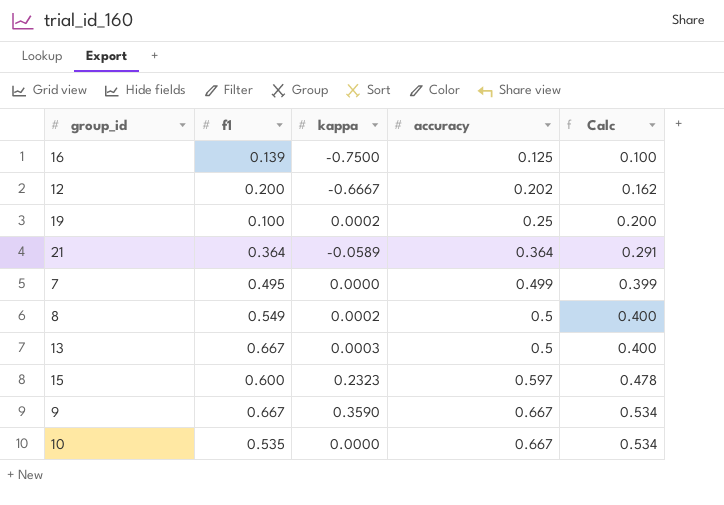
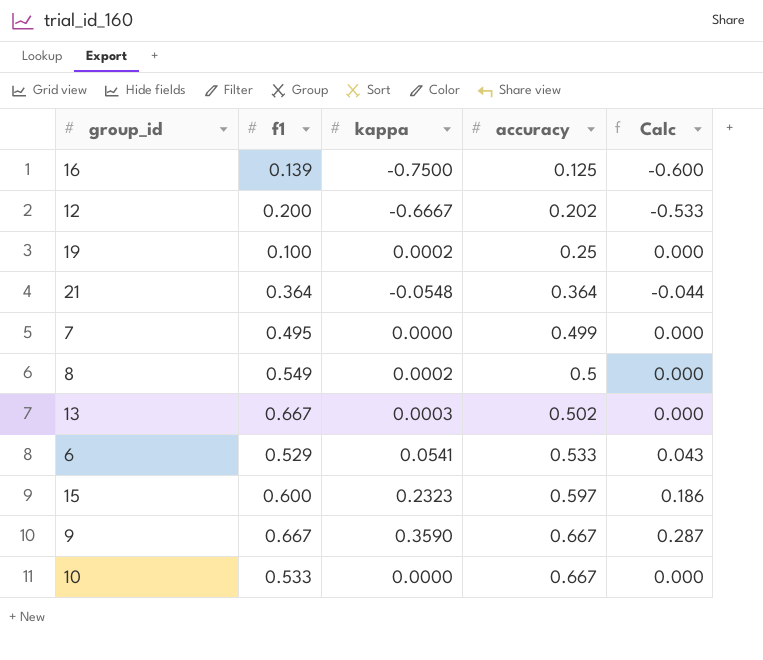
column Calc | formula: [accuracy] * 0.8 -> [kappa] * 0.8
21 | kappa: -0.0589 -> -0.0548
13 | accuracy: 0.5 -> 0.502
row 6: none -> 0.529 | 0.0541 | 0.533 | 0.043
10 | f1: 0.535 -> 0.533

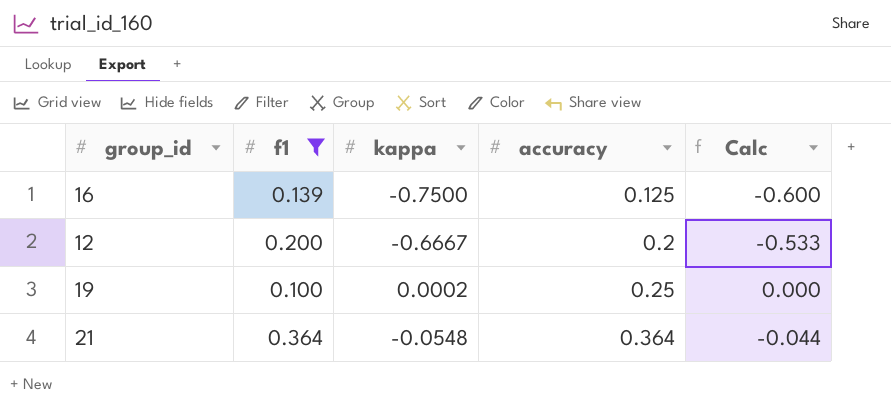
filter: none -> f1 <= 0.364
12 | accuracy: 0.202 -> 0.2

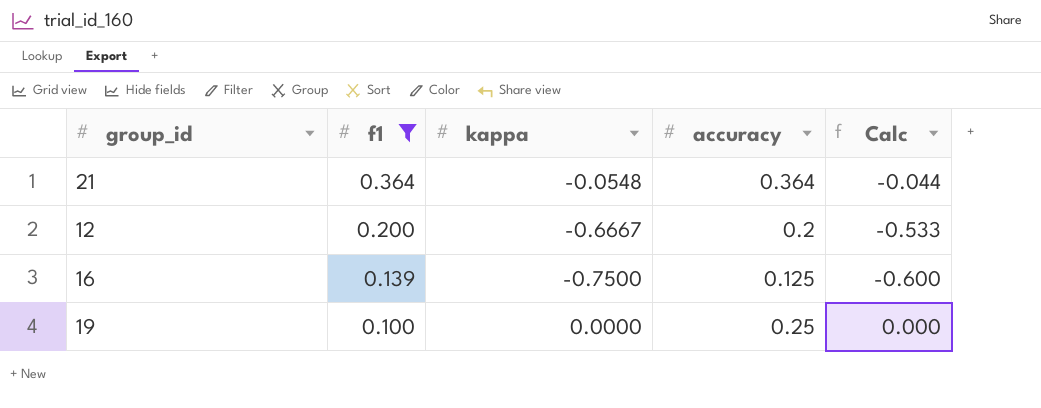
row order: accuracy ascending -> f1 descending
19 | kappa: 0.0002 -> 0.0000

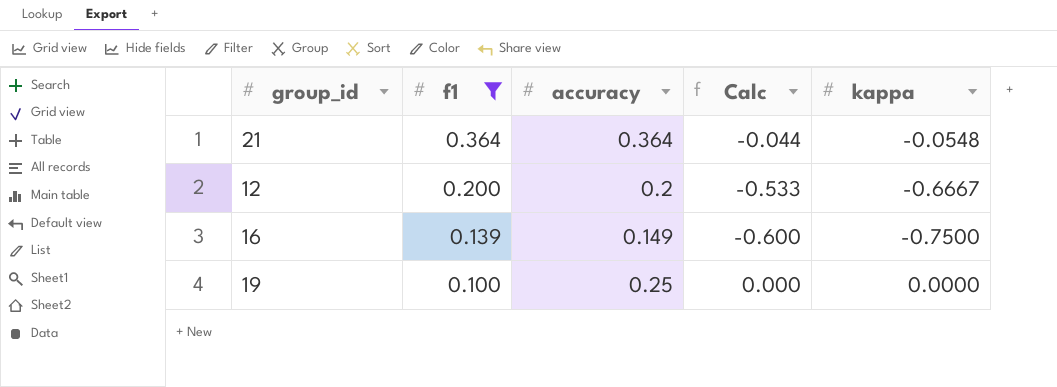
column kappa | position: 3 -> 5
16 | accuracy: 0.125 -> 0.149

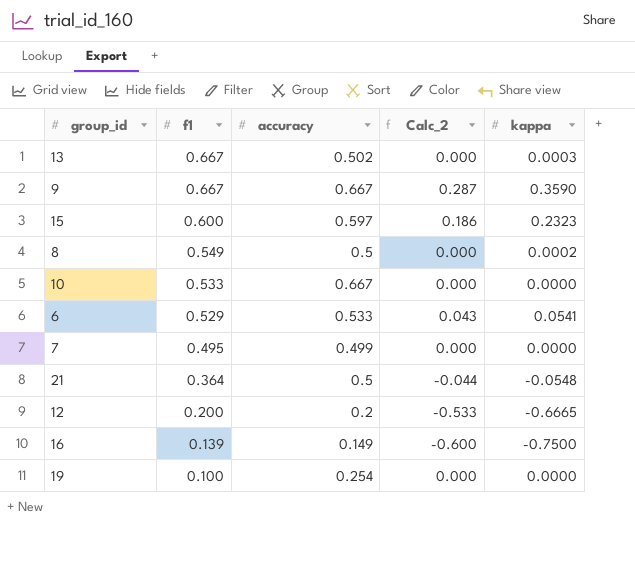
filter: f1 <= 0.364 -> none
column name: Calc -> Calc_2
21 | accuracy: 0.364 -> 0.5
12 | kappa: -0.6667 -> -0.6665
19 | accuracy: 0.25 -> 0.254

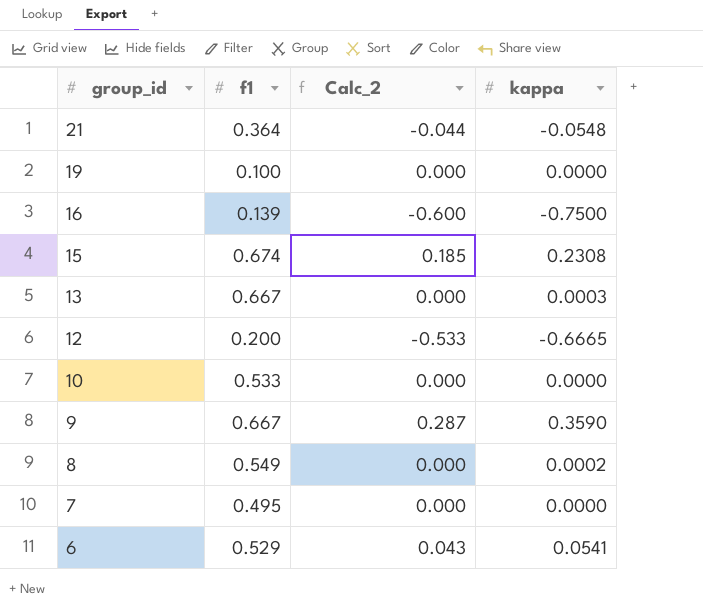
row order: f1 descending -> group_id descending
column accuracy | position: 3 -> none
15 | f1: 0.600 -> 0.674
15 | Calc_2: 0.186 -> 0.185
15 | kappa: 0.2323 -> 0.2308

